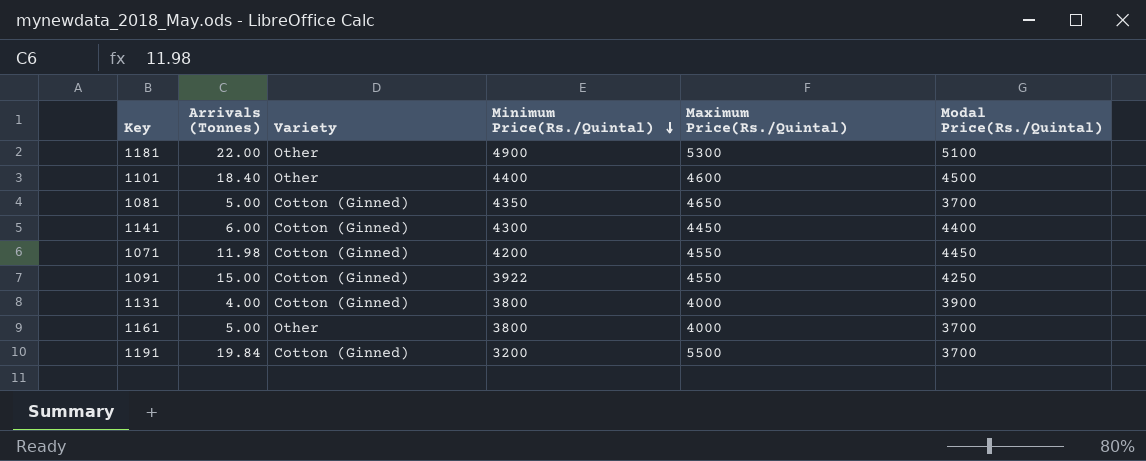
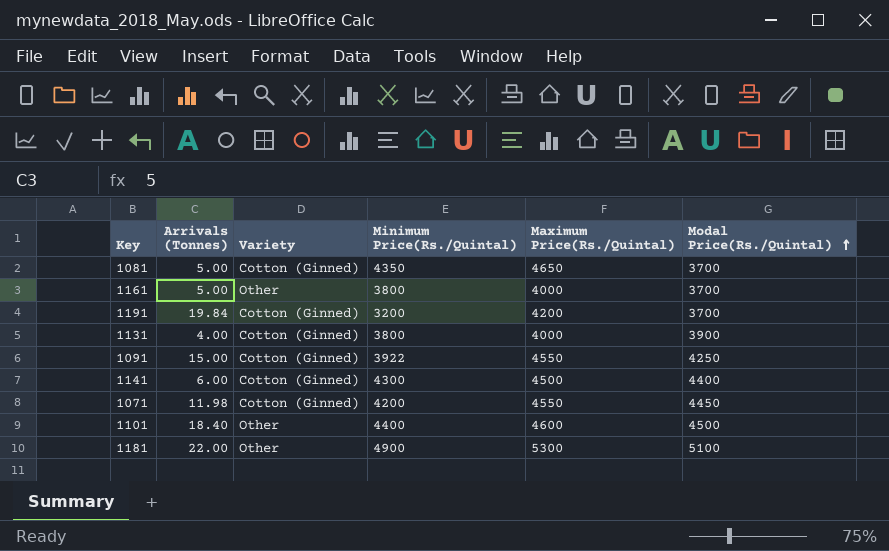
row order: Minimum Price(Rs./Quintal) descending -> Modal Price(Rs./Quintal) ascending
1191 | Maximum Price(Rs./Quintal): 5500 -> 4200
1141 | Maximum Price(Rs./Quintal): 4450 -> 4500

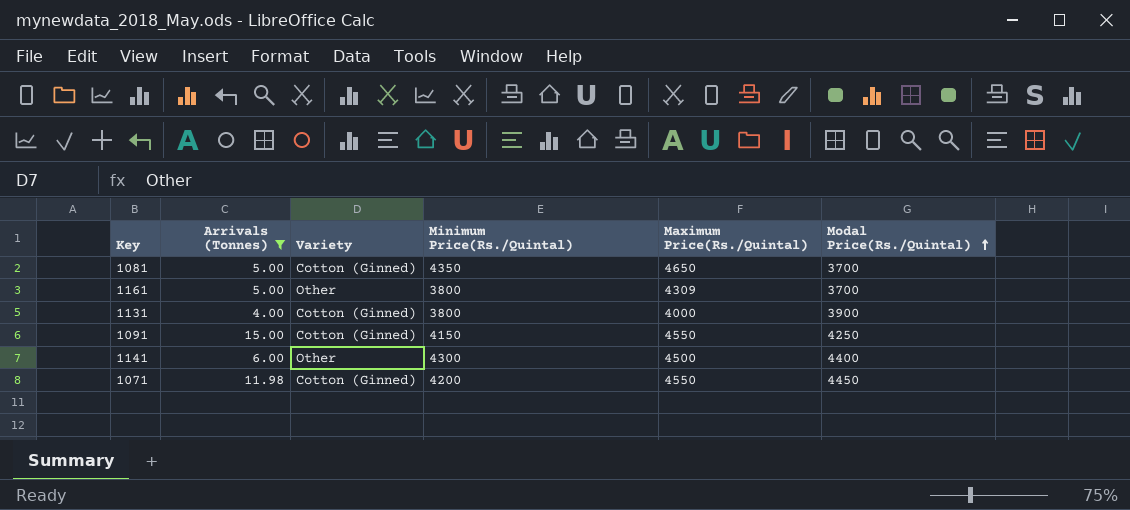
filter: none -> Arrivals (Tonnes) <= 15.00
1161 | Maximum Price(Rs./Quintal): 4000 -> 4309
1091 | Minimum Price(Rs./Quintal): 3922 -> 4150
1141 | Variety: Cotton (Ginned) -> Other

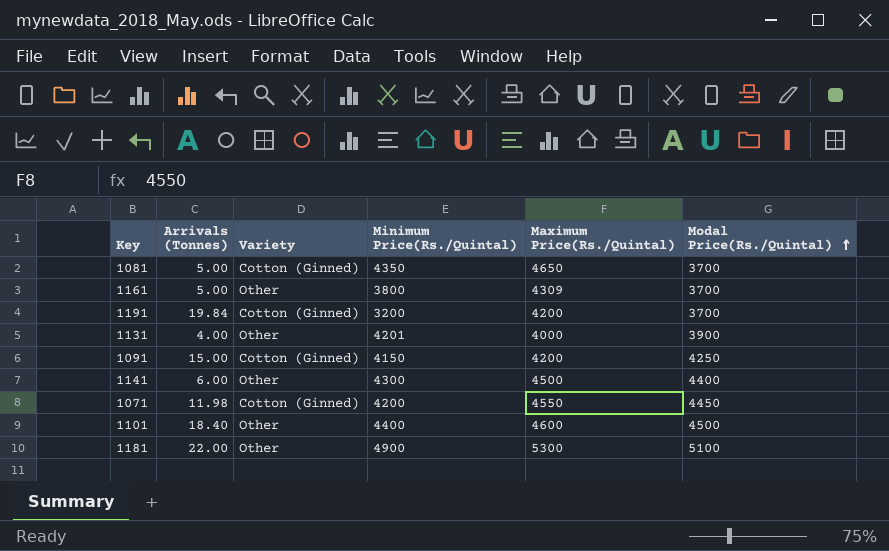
filter: Arrivals (Tonnes) <= 15.00 -> none
1131 | Variety: Cotton (Ginned) -> Other
1131 | Minimum Price(Rs./Quintal): 3800 -> 4201
1091 | Maximum Price(Rs./Quintal): 4550 -> 4200

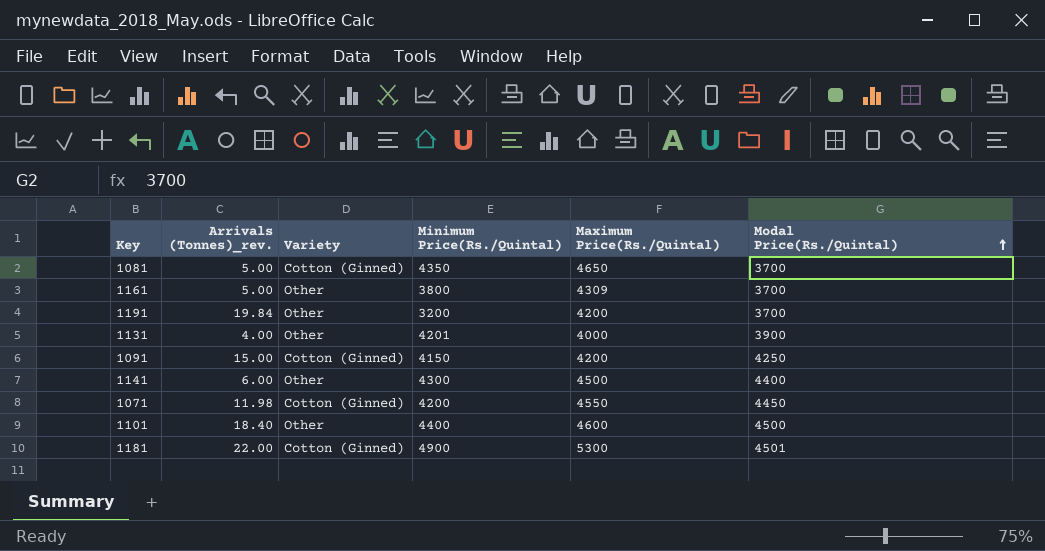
column name: Arrivals (Tonnes) -> Arrivals (Tonnes)_rev.
1191 | Variety: Cotton (Ginned) -> Other
1181 | Variety: Other -> Cotton (Ginned)
1181 | Modal Price(Rs./Quintal): 5100 -> 4501

